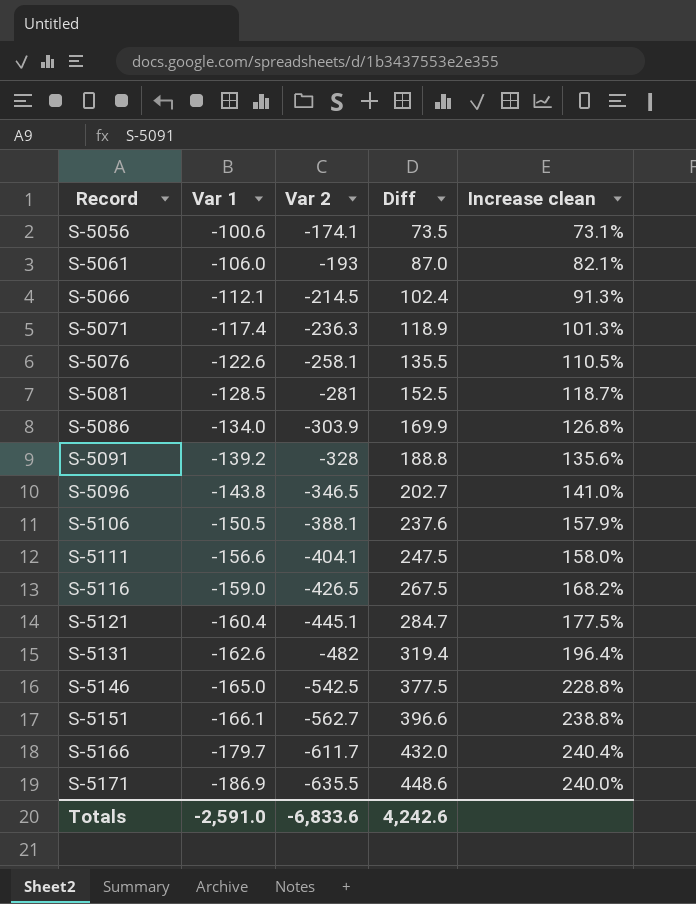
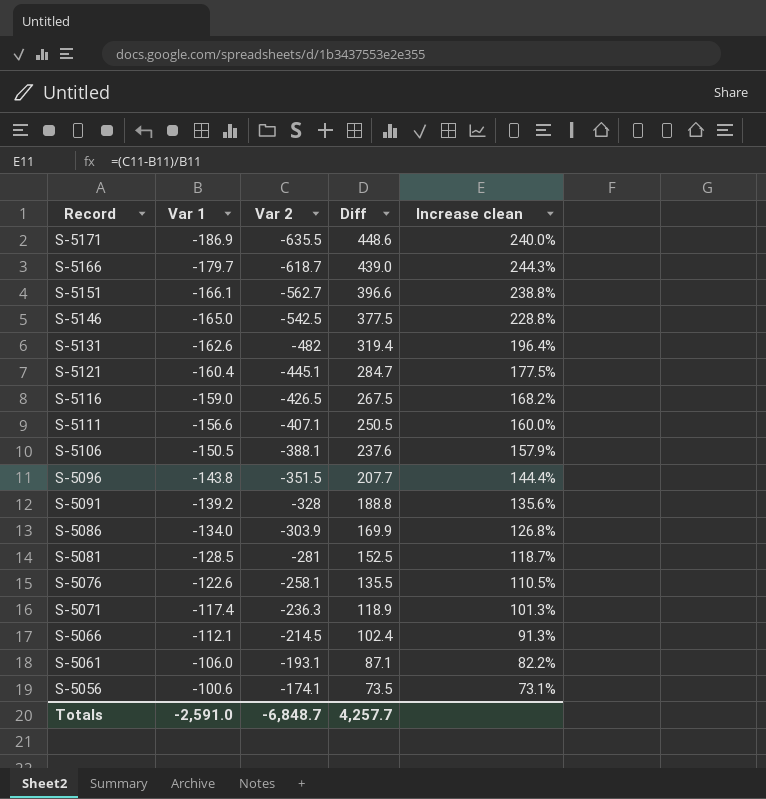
row order: Record ascending -> Record descending
S-5166 | Var 2: -611.7 -> -618.7
S-5166 | Diff: 432.0 -> 439.0
S-5166 | Increase clean: 240.4% -> 244.3%
S-5111 | Var 2: -404.1 -> -407.1
S-5111 | Diff: 247.5 -> 250.5
S-5111 | Increase clean: 158.0% -> 160.0%
S-5096 | Var 2: -346.5 -> -351.5
S-5096 | Diff: 202.7 -> 207.7
S-5096 | Increase clean: 141.0% -> 144.4%
S-5061 | Var 2: -193 -> -193.1
S-5061 | Diff: 87.0 -> 87.1
S-5061 | Increase clean: 82.1% -> 82.2%
Totals | Var 2: -6,833.6 -> -6,848.7
Totals | Diff: 4,242.6 -> 4,257.7

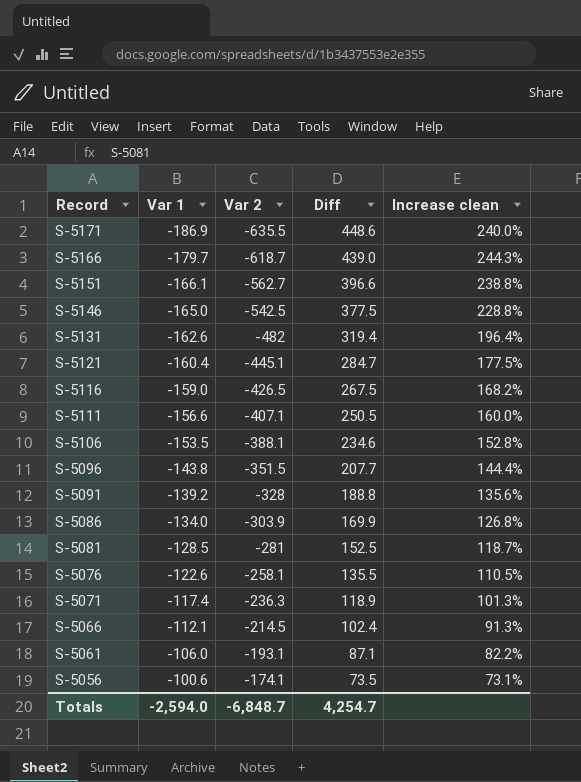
S-5106 | Var 1: -150.5 -> -153.5
S-5106 | Diff: 237.6 -> 234.6
S-5106 | Increase clean: 157.9% -> 152.8%
Totals | Var 1: -2,591.0 -> -2,594.0
Totals | Diff: 4,257.7 -> 4,254.7

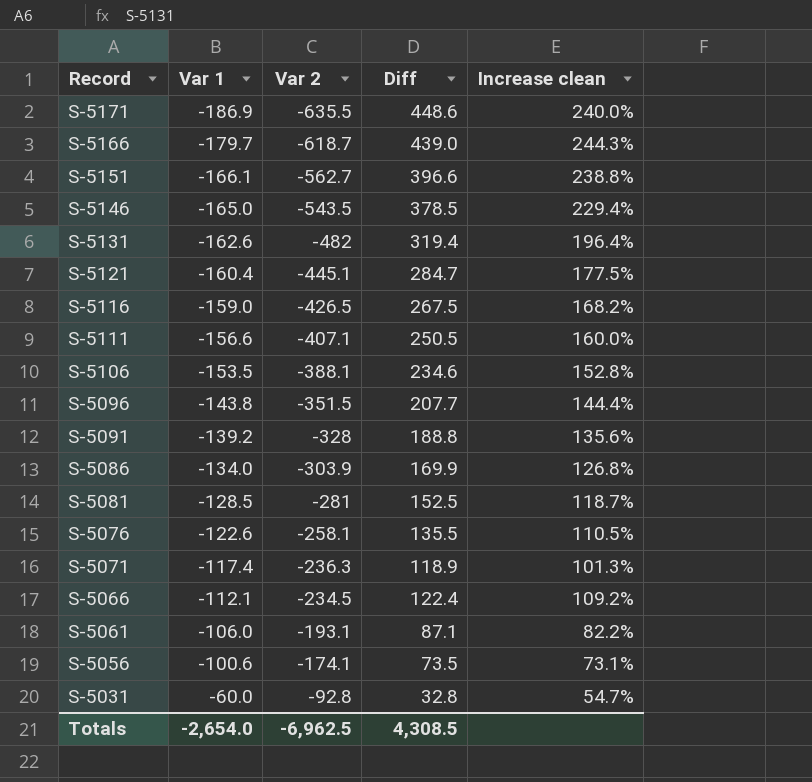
S-5146 | Var 2: -542.5 -> -543.5
S-5146 | Diff: 377.5 -> 378.5
S-5146 | Increase clean: 228.8% -> 229.4%
S-5066 | Var 2: -214.5 -> -234.5
S-5066 | Diff: 102.4 -> 122.4
S-5066 | Increase clean: 91.3% -> 109.2%
row S-5031: none -> -60.0 | -92.8 | 32.8 | 54.7%
Totals | Var 1: -2,594.0 -> -2,654.0
Totals | Var 2: -6,848.7 -> -6,962.5
Totals | Diff: 4,254.7 -> 4,308.5

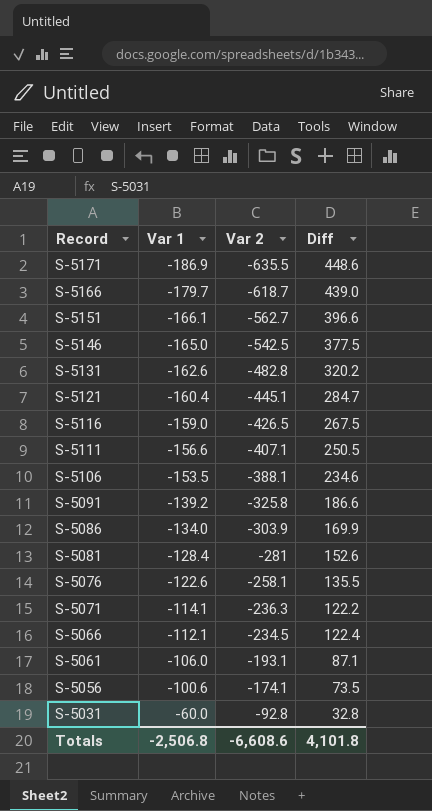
column Increase clean | formula: ([Var 2] - [Var 1]) / [Var 1] -> none
row S-5096: -143.8 | -351.5 | 207.7 | 144.4% -> none
S-5146 | Var 2: -543.5 -> -542.5
S-5146 | Diff: 378.5 -> 377.5
S-5131 | Var 2: -482 -> -482.8
S-5131 | Diff: 319.4 -> 320.2
S-5091 | Var 2: -328 -> -325.8
S-5091 | Diff: 188.8 -> 186.6
S-5081 | Var 1: -128.5 -> -128.4
S-5081 | Diff: 152.5 -> 152.6
S-5071 | Var 1: -117.4 -> -114.1
S-5071 | Diff: 118.9 -> 122.2
Totals | Var 1: -2,654.0 -> -2,506.8
Totals | Var 2: -6,962.5 -> -6,608.6
Totals | Diff: 4,308.5 -> 4,101.8

